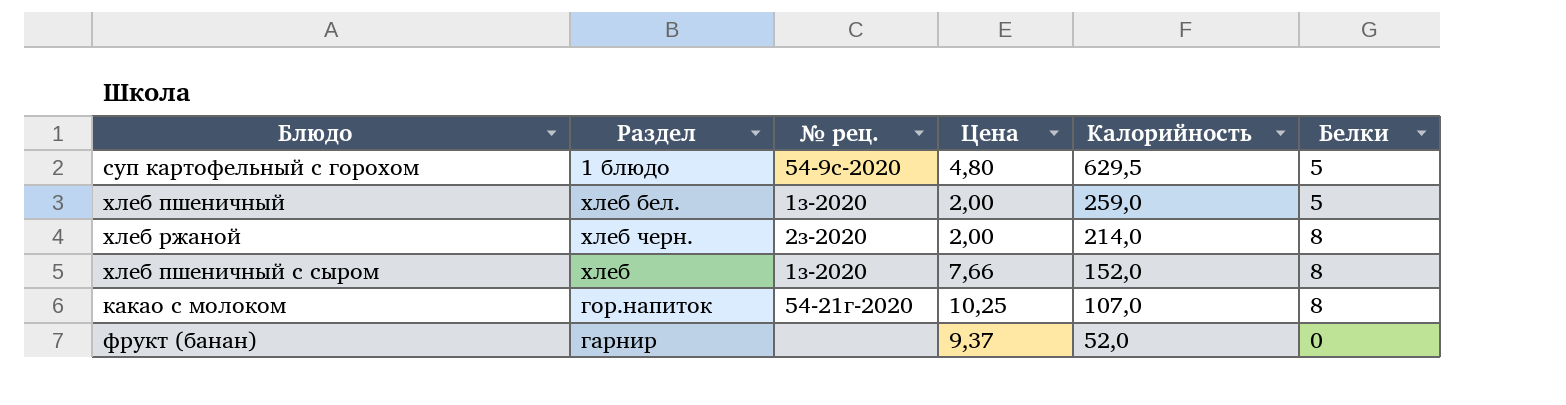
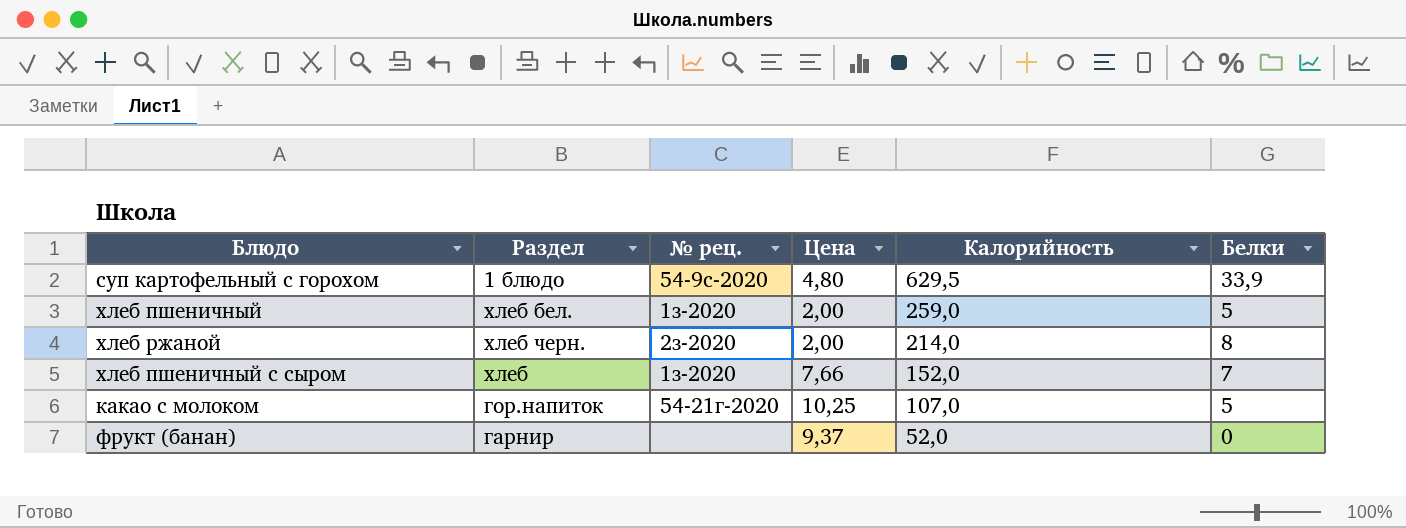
суп картофельный с горохом | Белки: 5 -> 33,9
хлеб пшеничный с сыром | Белки: 8 -> 7
какао с молоком | Белки: 8 -> 5

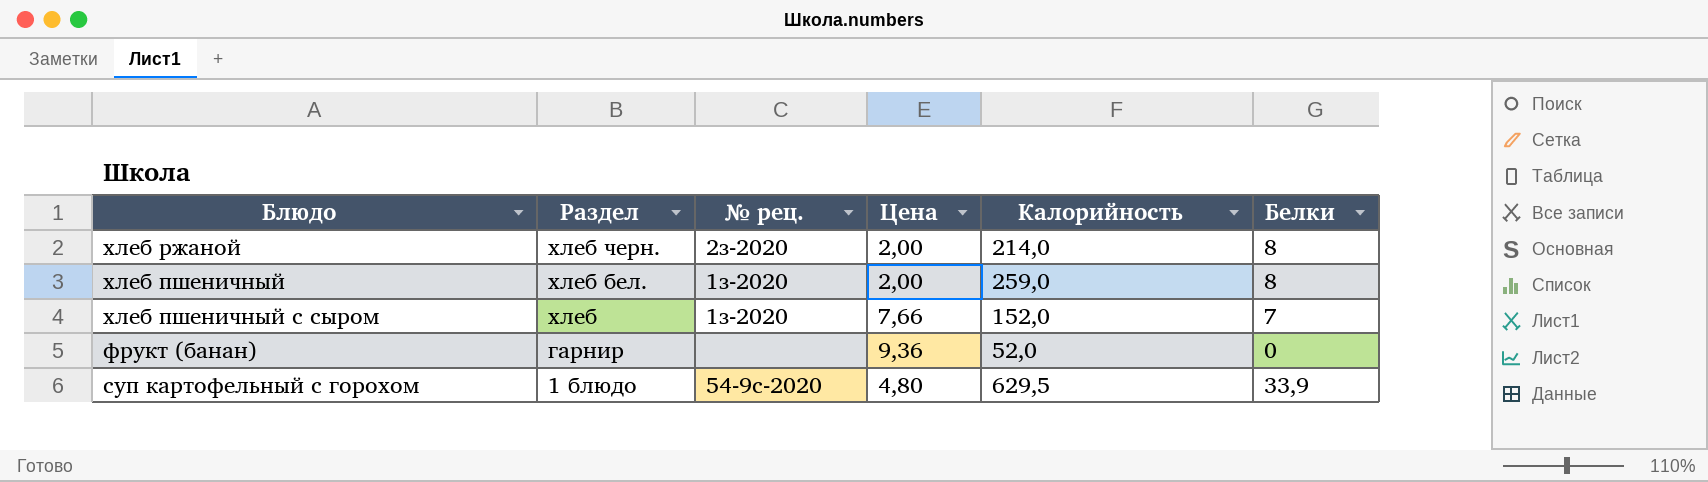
row order: Калорийность descending -> Раздел descending
row какао с молоком: гор.напиток | 54-21г-2020 | 10,25 | 107,0 | 5 -> none
хлеб пшеничный | Белки: 5 -> 8
фрукт (банан) | Цена: 9,37 -> 9,36

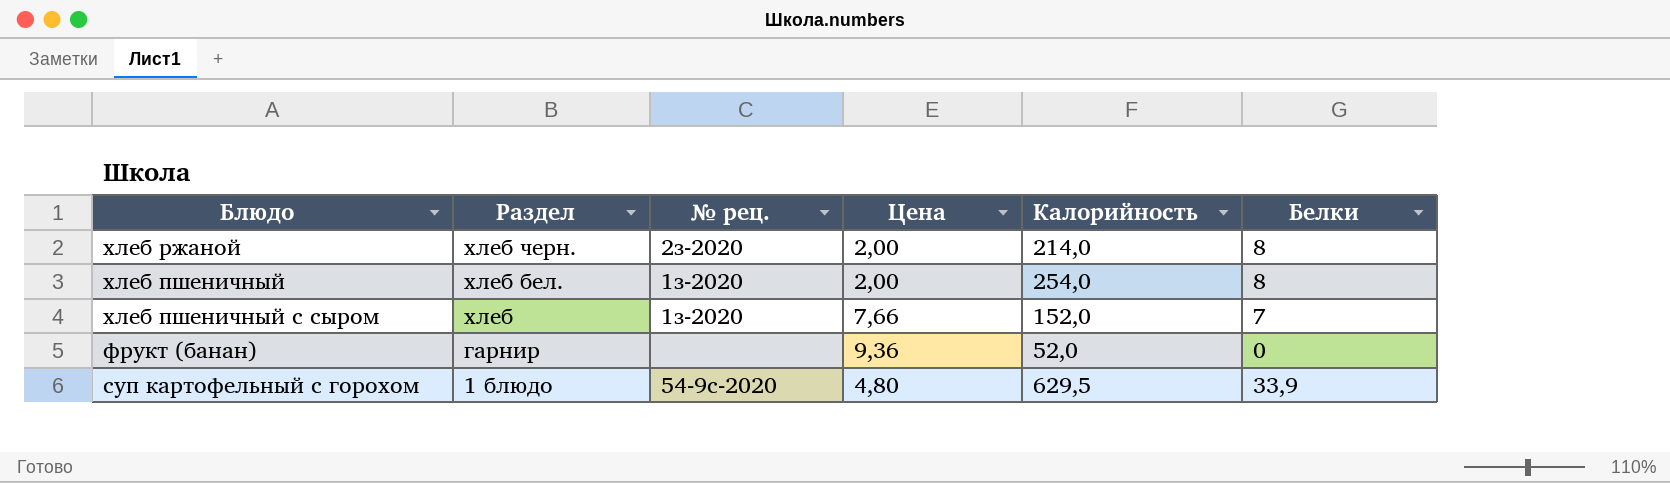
хлеб пшеничный | Калорийность: 259,0 -> 254,0

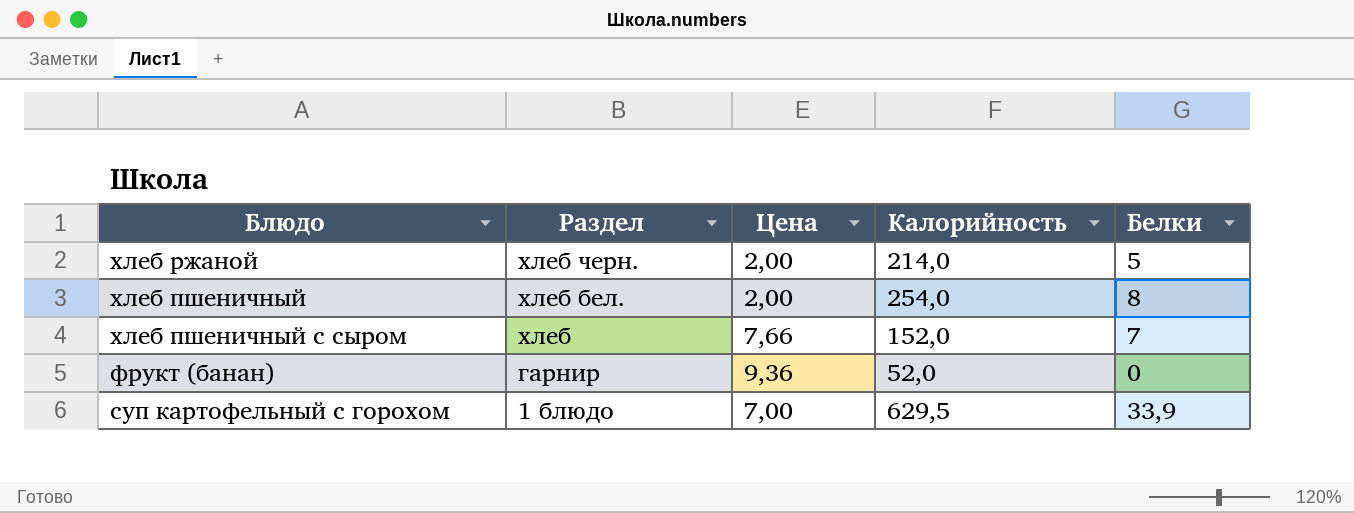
column № рец. | position: 3 -> none
хлеб ржаной | Белки: 8 -> 5
суп картофельный с горохом | Цена: 4,80 -> 7,00

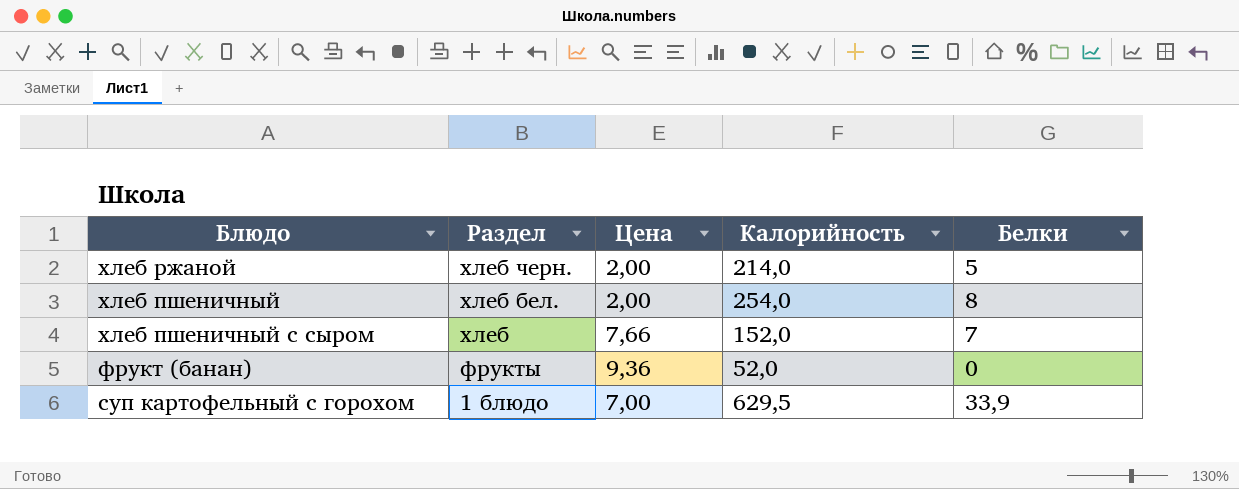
фрукт (банан) | Раздел: гарнир -> фрукты

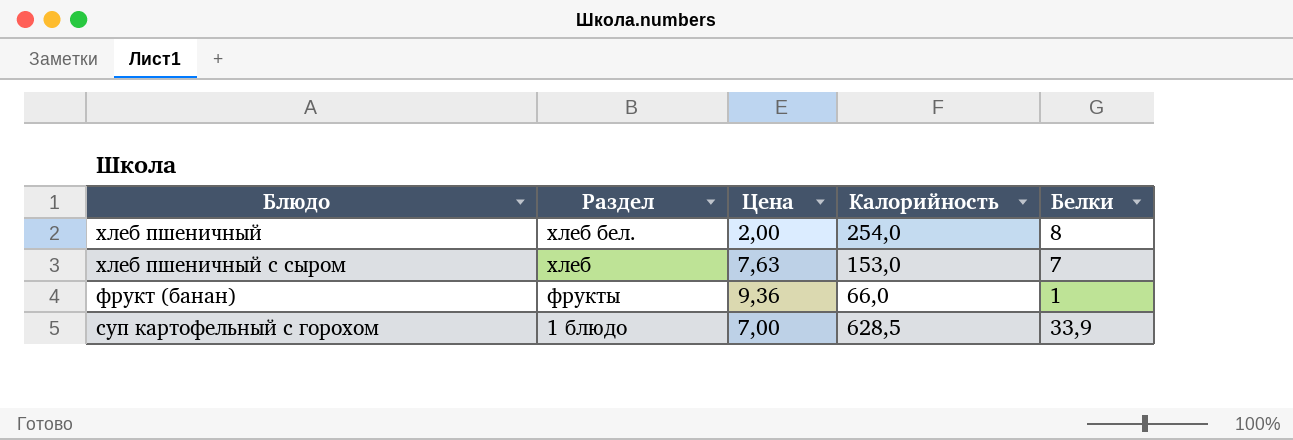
row хлеб ржаной: хлеб черн. | 2,00 | 214,0 | 5 -> none
хлеб пшеничный с сыром | Цена: 7,66 -> 7,63
хлеб пшеничный с сыром | Калорийность: 152,0 -> 153,0
фрукт (банан) | Калорийность: 52,0 -> 66,0
фрукт (банан) | Белки: 0 -> 1
суп картофельный с горохом | Калорийность: 629,5 -> 628,5

